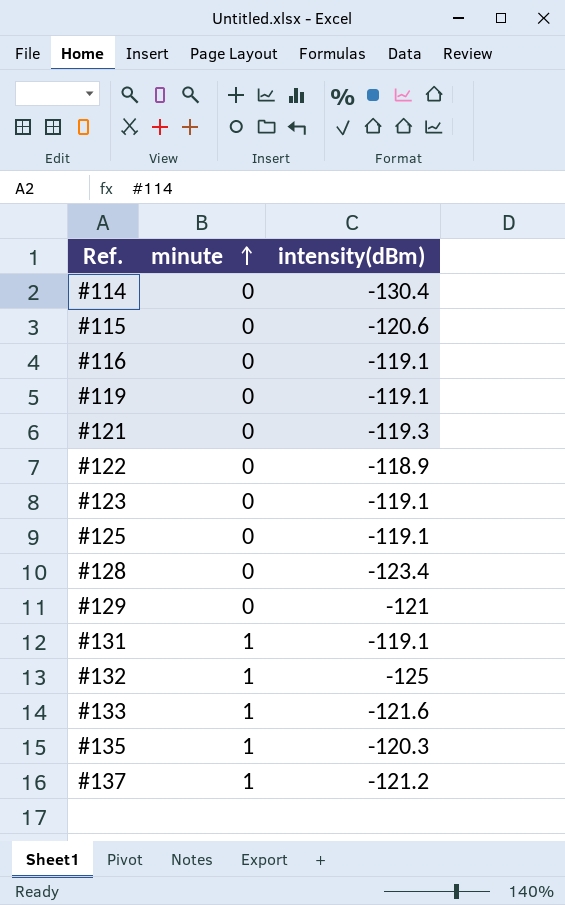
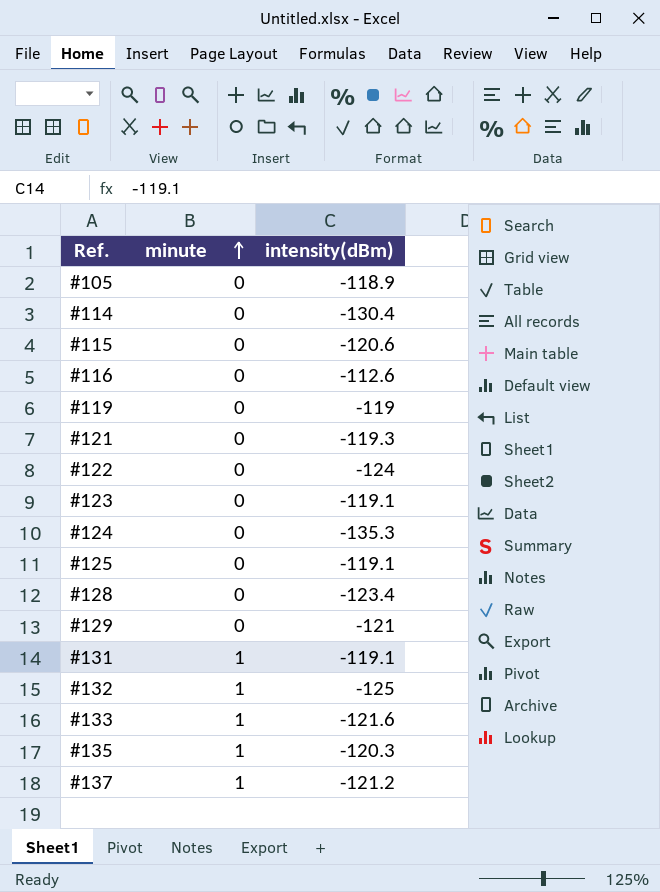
row #105: none -> 0 | -118.9
#116 | intensity(dBm): -119.1 -> -112.6
#119 | intensity(dBm): -119.1 -> -119
#122 | intensity(dBm): -118.9 -> -124
row #124: none -> 0 | -135.3

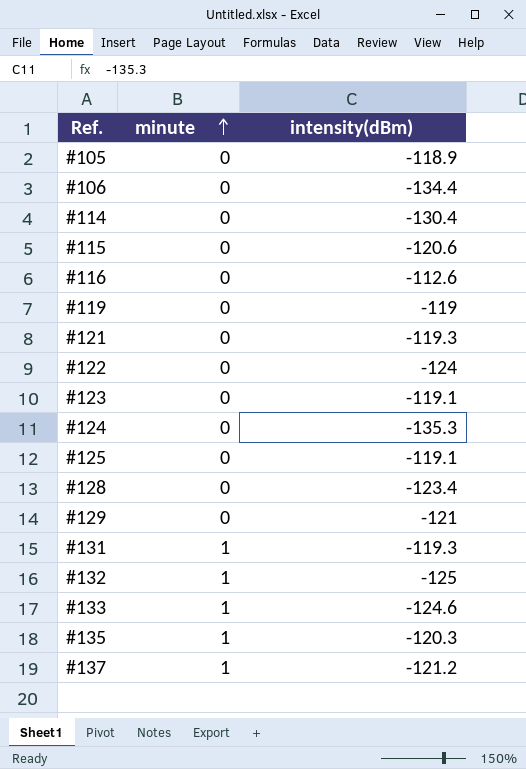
row #106: none -> 0 | -134.4
#131 | intensity(dBm): -119.1 -> -119.3
#133 | intensity(dBm): -121.6 -> -124.6

